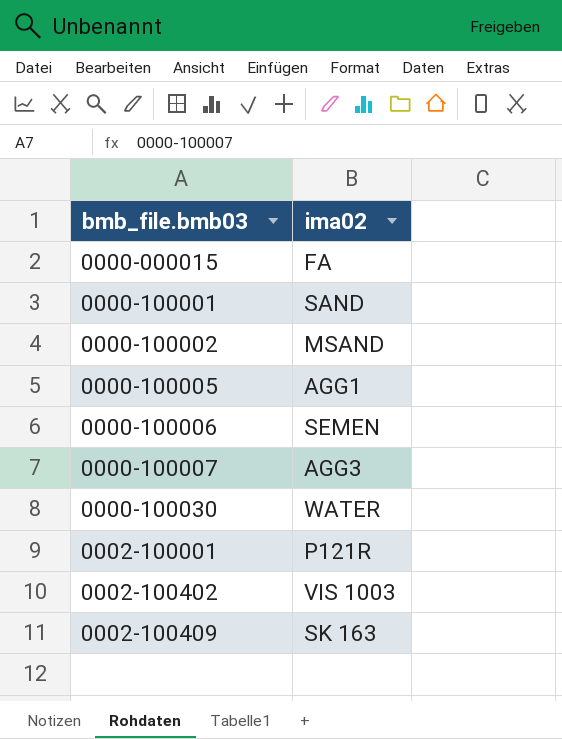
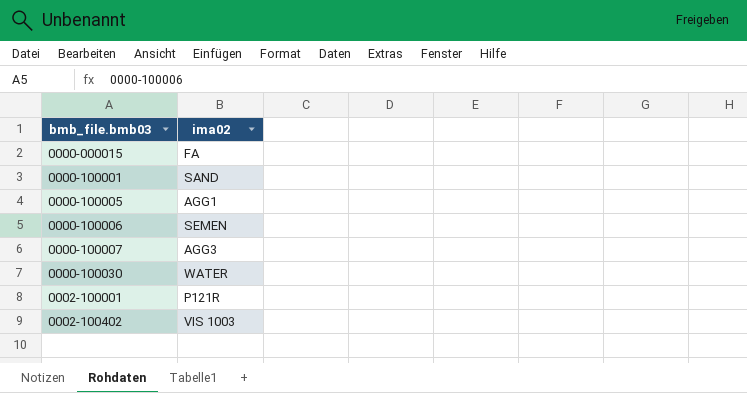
row 0000-100002: MSAND -> none
row 0002-100409: SK 163 -> none

